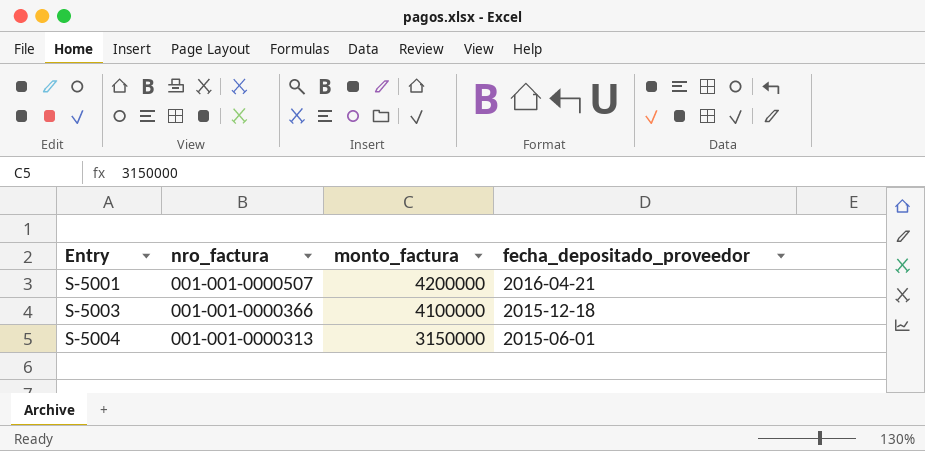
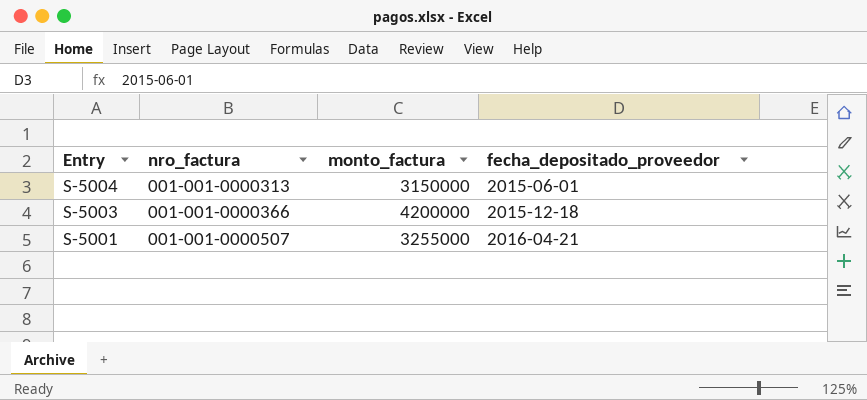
row order: Entry ascending -> Entry descending
S-5003 | monto_factura: 4100000 -> 4200000
S-5001 | monto_factura: 4200000 -> 3255000

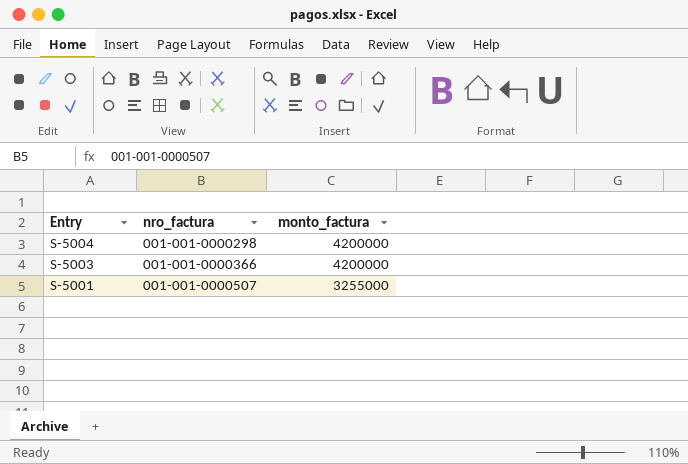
column fecha_depositado_proveedor | position: 4 -> none
S-5004 | nro_factura: 001-001-0000313 -> 001-001-0000298
S-5004 | monto_factura: 3150000 -> 4200000

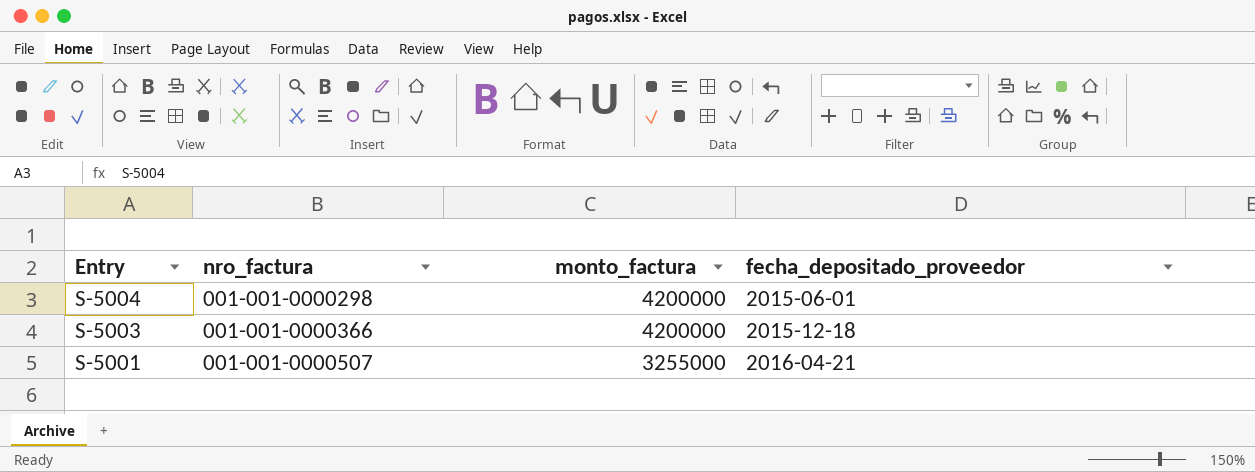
column fecha_depositado_proveedor | position: none -> 4

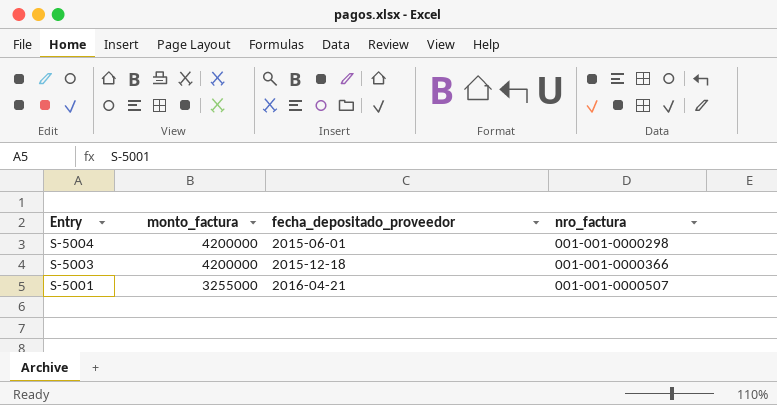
column nro_factura | position: 2 -> 4

